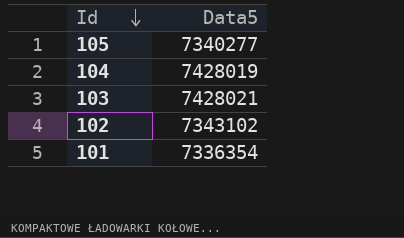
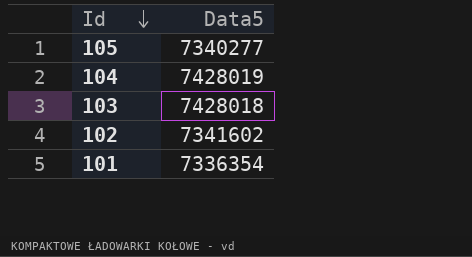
103 | Data5: 7428021 -> 7428018
102 | Data5: 7343102 -> 7341602

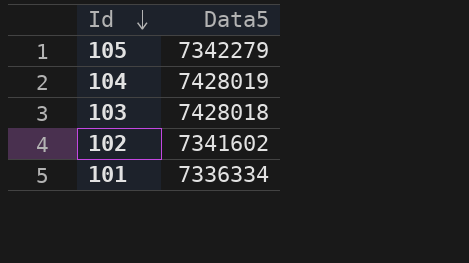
105 | Data5: 7340277 -> 7342279
101 | Data5: 7336354 -> 7336334

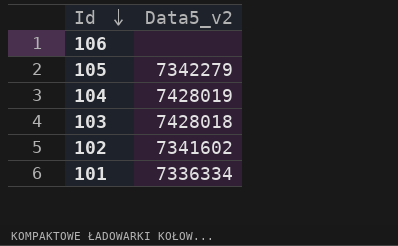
column name: Data5 -> Data5_v2
row 106: none -> none

